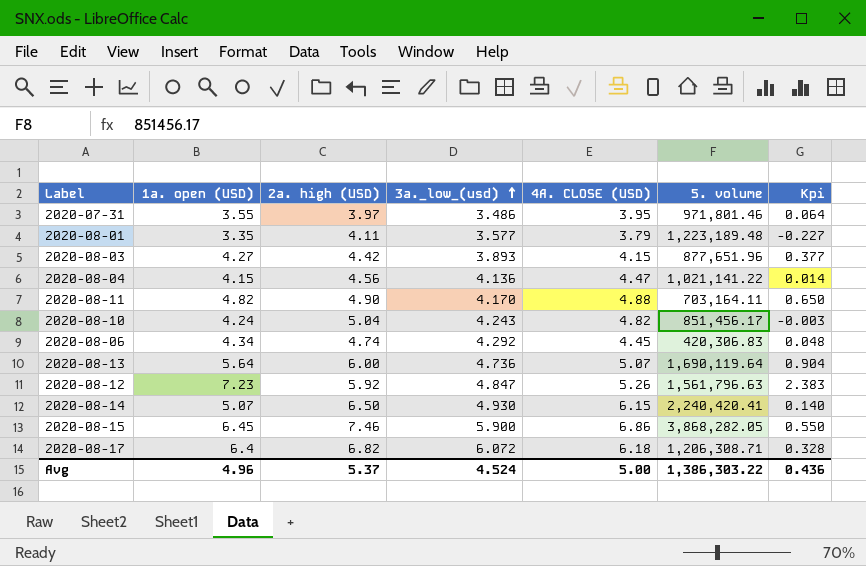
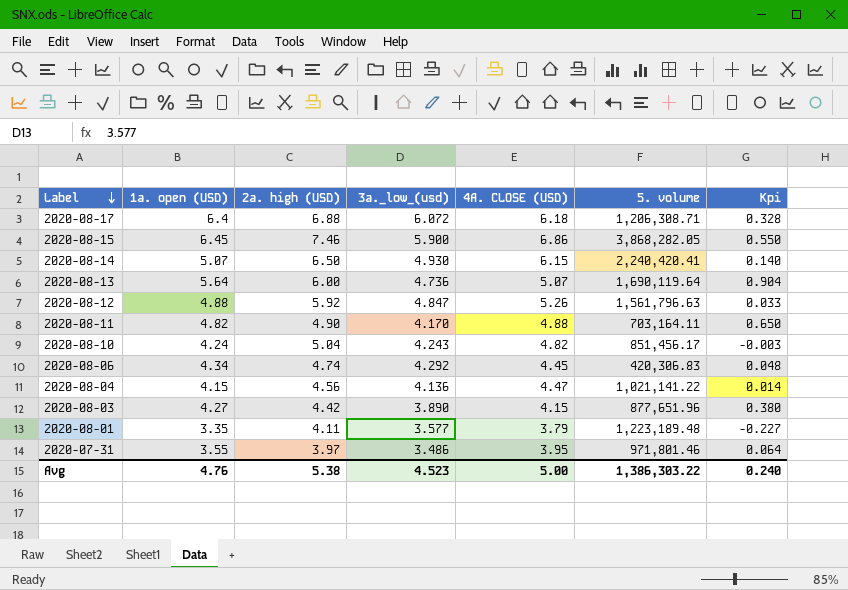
row order: 3a._low_(usd) ascending -> Label descending
2020-08-17 | 2a. high (USD): 6.82 -> 6.88
2020-08-12 | 1a. open (USD): 7.23 -> 4.88
2020-08-12 | Kpi: 2.383 -> 0.033
2020-08-03 | 3a._low_(usd): 3.893 -> 3.890
2020-08-03 | Kpi: 0.377 -> 0.380
Avg | 1a. open (USD): 4.96 -> 4.76
Avg | 2a. high (USD): 5.37 -> 5.38
Avg | 3a._low_(usd): 4.524 -> 4.523
Avg | Kpi: 0.436 -> 0.240

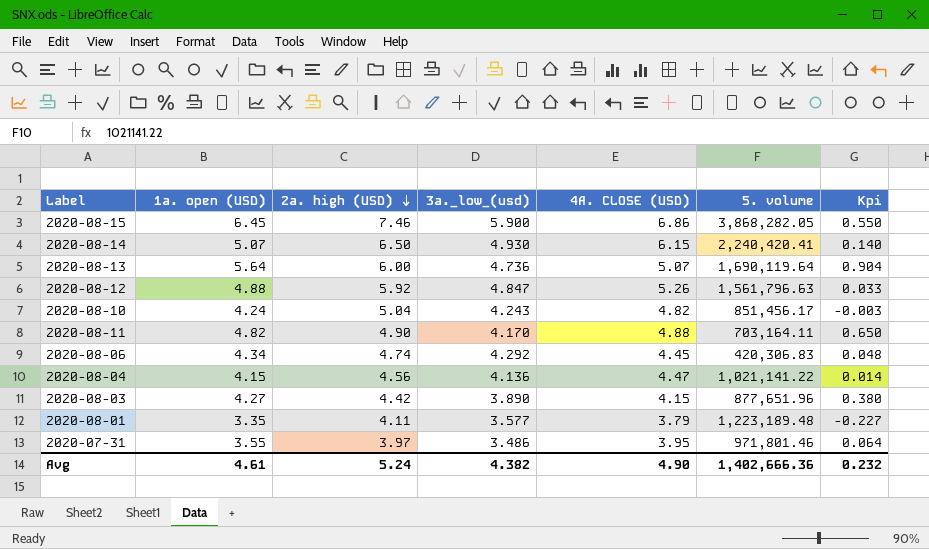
row order: Label descending -> 2a. high (USD) descending
row 2020-08-17: 6.4 | 6.88 | 6.072 | 6.18 | 1,206,308.71 | 0.328 -> none
Avg | 1a. open (USD): 4.76 -> 4.61
Avg | 2a. high (USD): 5.38 -> 5.24
Avg | 3a._low_(usd): 4.523 -> 4.382
Avg | 4A. CLOSE (USD): 5.00 -> 4.90
Avg | 5. volume: 1,386,303.22 -> 1,402,666.36
Avg | Kpi: 0.240 -> 0.232

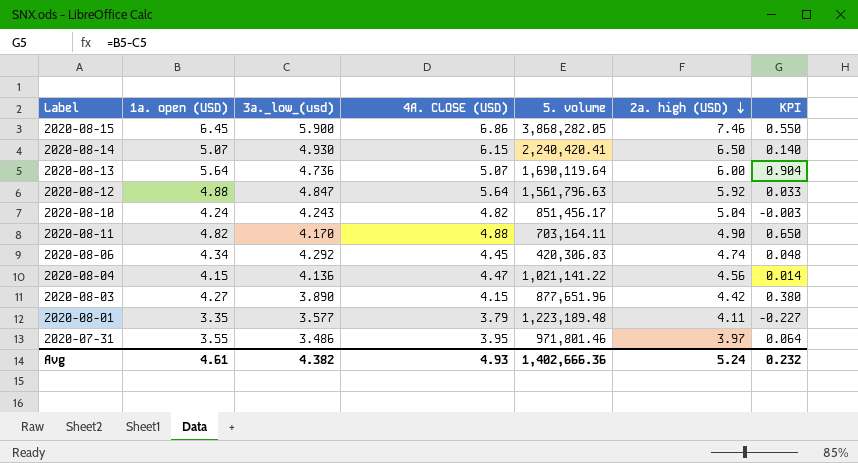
column 2a. high (USD) | position: 3 -> 6
column name: Kpi -> KPI
2020-08-12 | 4A. CLOSE (USD): 5.26 -> 5.64
Avg | 4A. CLOSE (USD): 4.90 -> 4.93

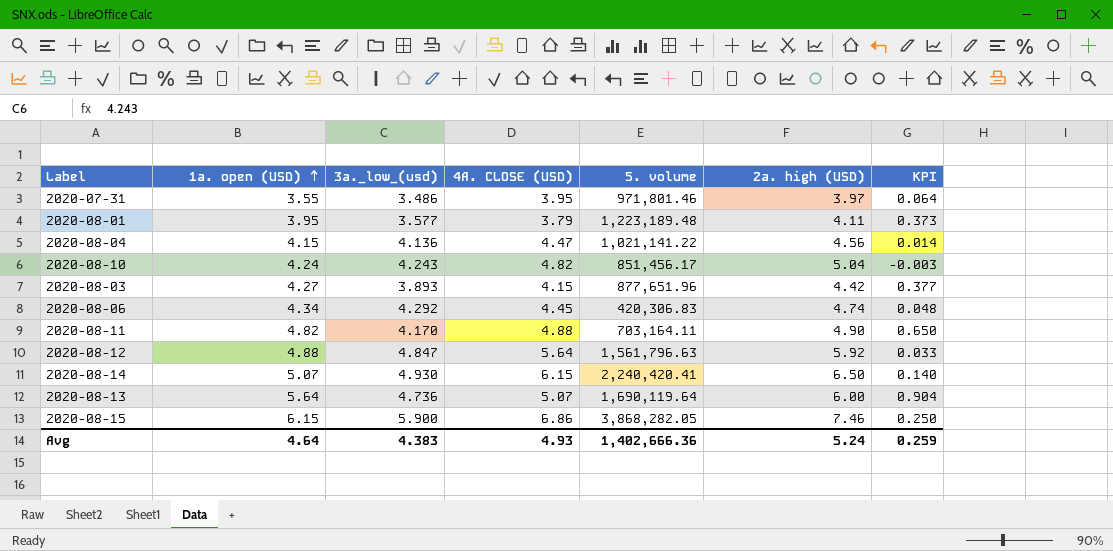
row order: 2a. high (USD) descending -> 1a. open (USD) ascending
2020-08-01 | 1a. open (USD): 3.35 -> 3.95
2020-08-01 | KPI: -0.227 -> 0.373
2020-08-03 | 3a._low_(usd): 3.890 -> 3.893
2020-08-03 | KPI: 0.380 -> 0.377
2020-08-15 | 1a. open (USD): 6.45 -> 6.15
2020-08-15 | KPI: 0.550 -> 0.250
Avg | 1a. open (USD): 4.61 -> 4.64
Avg | 3a._low_(usd): 4.382 -> 4.383
Avg | KPI: 0.232 -> 0.259

